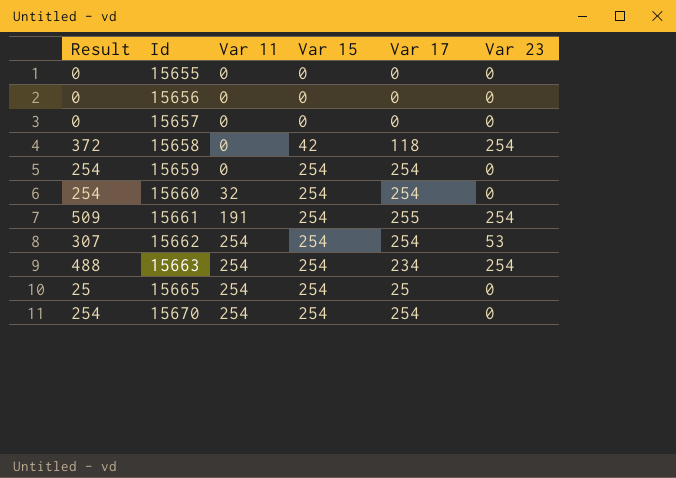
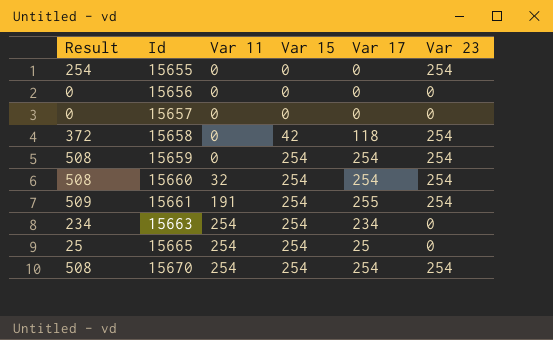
row 15662: 307 | 254 | 254 | 254 | 53 -> none
15655 | Result: 0 -> 254
15655 | Var 23: 0 -> 254
15659 | Result: 254 -> 508
15659 | Var 23: 0 -> 254
15660 | Result: 254 -> 508
15660 | Var 23: 0 -> 254
15663 | Result: 488 -> 234
15663 | Var 23: 254 -> 0
15670 | Result: 254 -> 508
15670 | Var 23: 0 -> 254

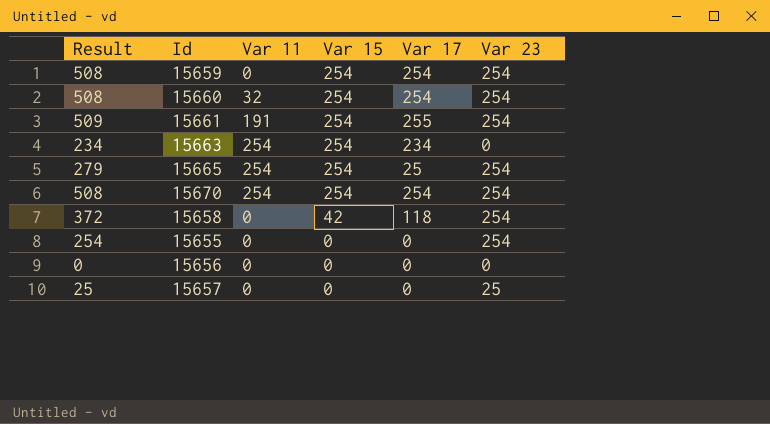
row order: Id ascending -> Var 15 descending
15665 | Result: 25 -> 279
15665 | Var 23: 0 -> 254
15657 | Result: 0 -> 25
15657 | Var 23: 0 -> 25

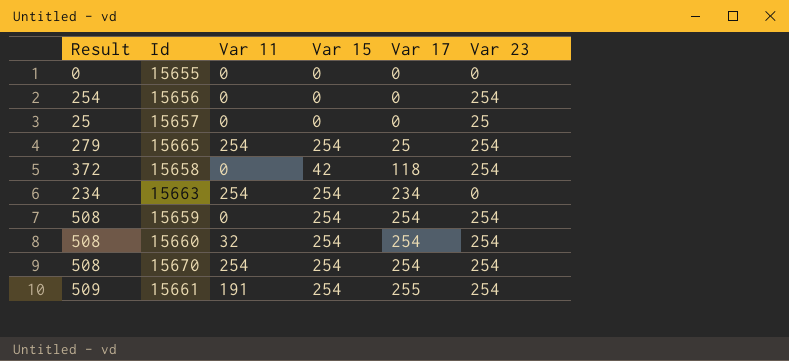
row order: Var 15 descending -> Var 17 ascending
15655 | Result: 254 -> 0
15655 | Var 23: 254 -> 0
15656 | Result: 0 -> 254
15656 | Var 23: 0 -> 254

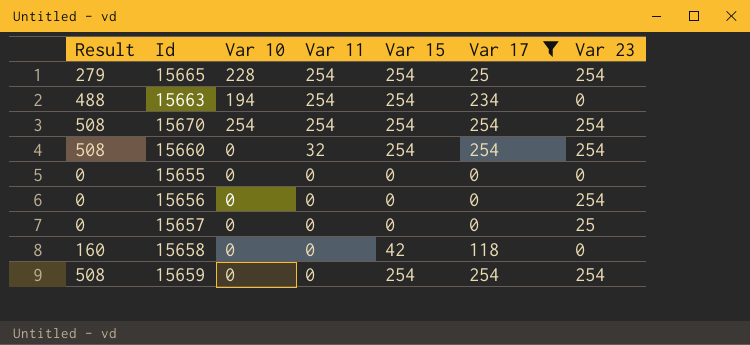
filter: none -> Var 17 != 255
row order: Var 17 ascending -> Var 11 descending
column Result | formula: [Var 17] + [Var 23] -> [Var 15] + [Var 17]
column Var 10 | position: none -> 3
15658 | Var 23: 254 -> 0

